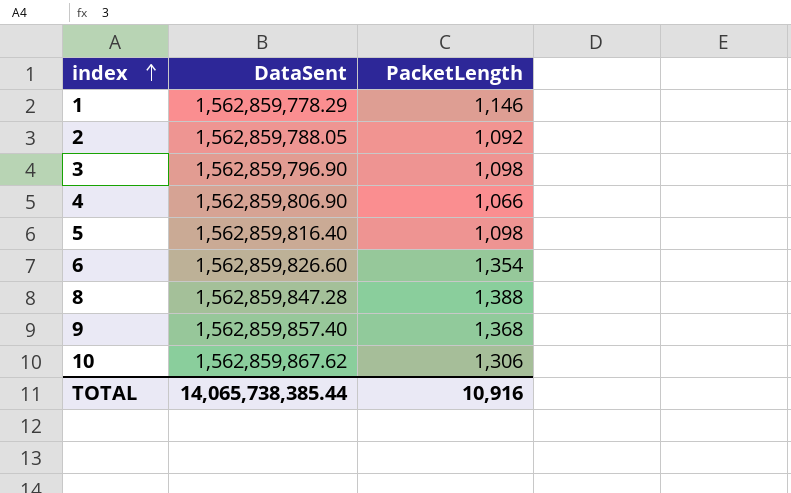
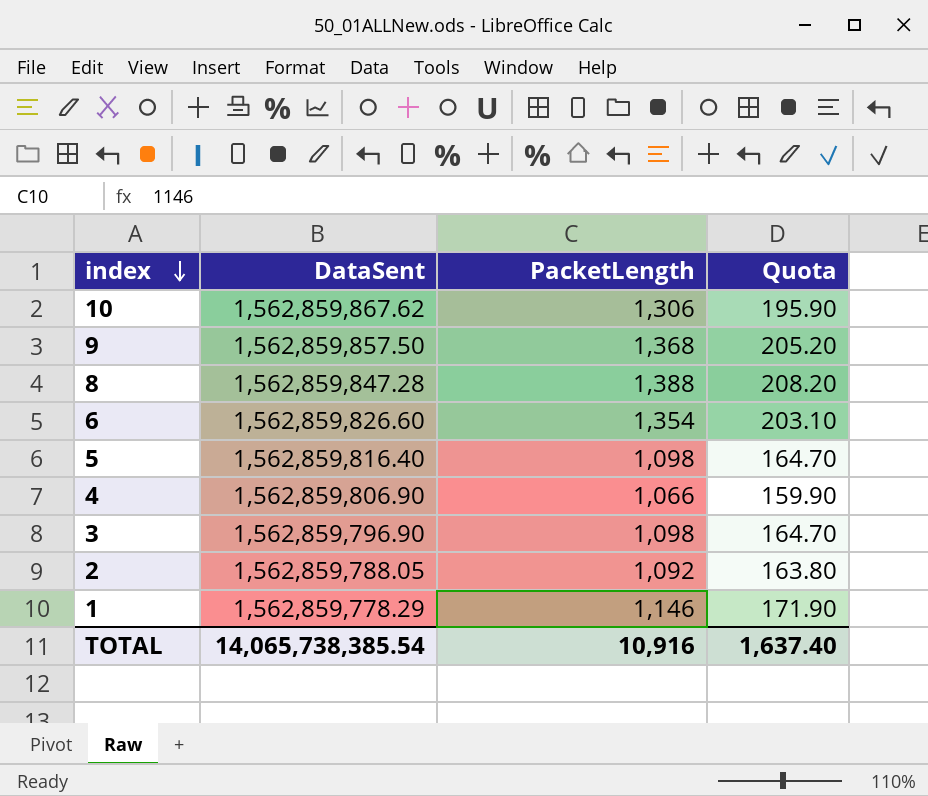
row order: index ascending -> index descending
column Quota | formula: none -> [PacketLength] * 0.15
9 | DataSent: 1,562,859,857.40 -> 1,562,859,857.50
TOTAL | DataSent: 14,065,738,385.44 -> 14,065,738,385.54

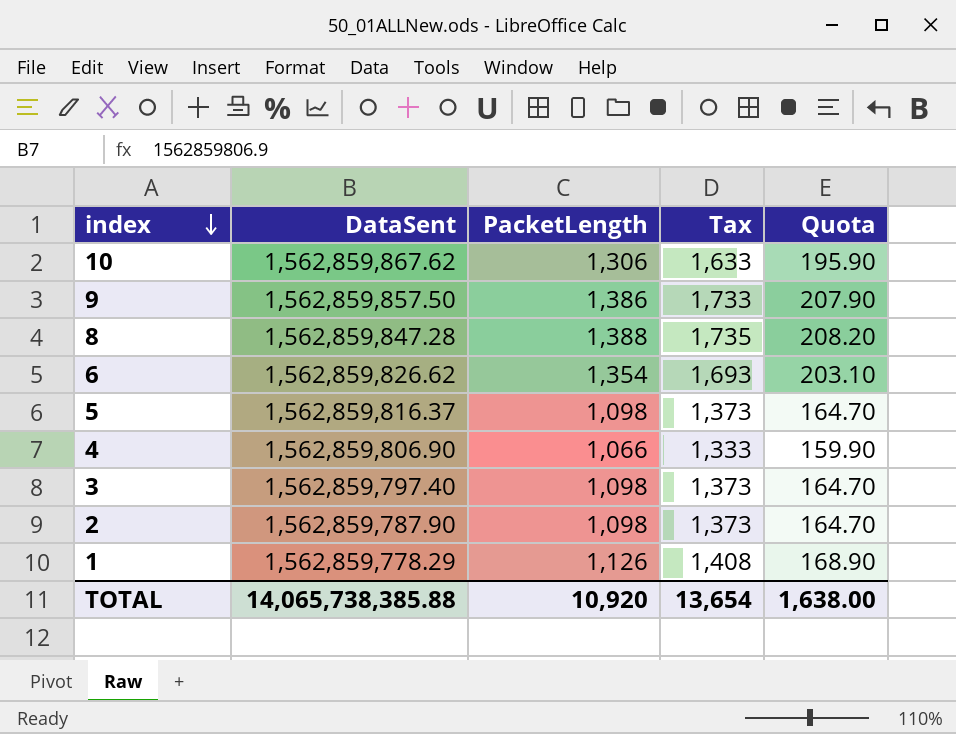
column Tax | formula: none -> [PacketLength] * 1.25
9 | PacketLength: 1,368 -> 1,386
9 | Quota: 205.20 -> 207.90
6 | DataSent: 1,562,859,826.60 -> 1,562,859,826.62
5 | DataSent: 1,562,859,816.40 -> 1,562,859,816.37
3 | DataSent: 1,562,859,796.90 -> 1,562,859,797.40
2 | DataSent: 1,562,859,788.05 -> 1,562,859,787.90
2 | PacketLength: 1,092 -> 1,098
2 | Quota: 163.80 -> 164.70
1 | PacketLength: 1,146 -> 1,126
1 | Quota: 171.90 -> 168.90
TOTAL | DataSent: 14,065,738,385.54 -> 14,065,738,385.88
TOTAL | PacketLength: 10,916 -> 10,920
TOTAL | Quota: 1,637.40 -> 1,638.00

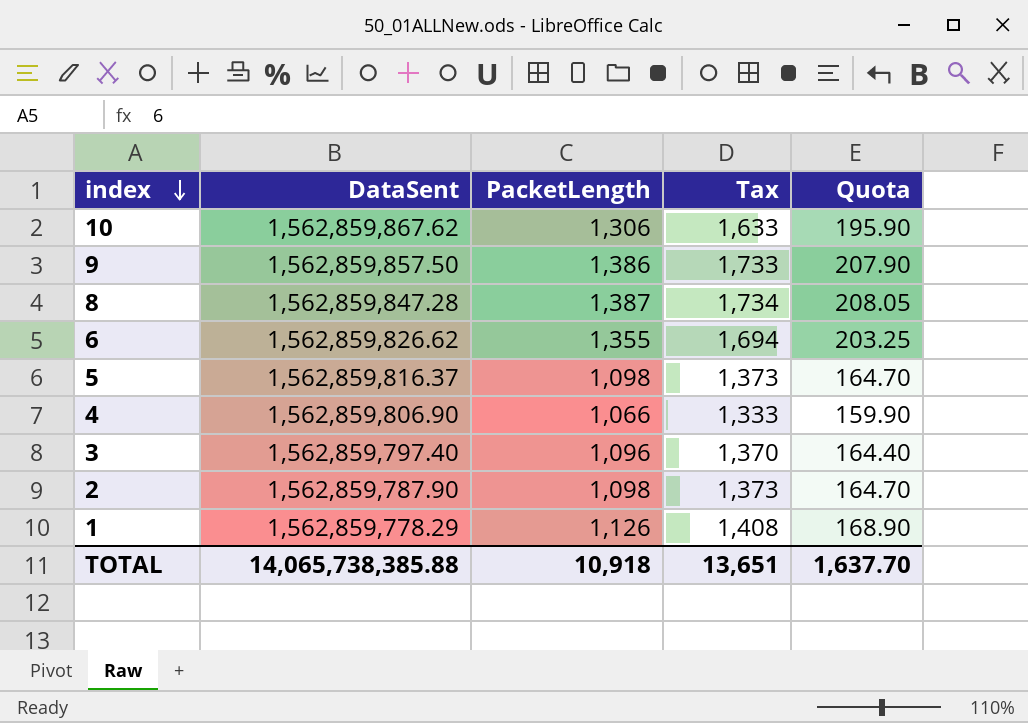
8 | PacketLength: 1,388 -> 1,387
8 | Tax: 1,735 -> 1,734
8 | Quota: 208.20 -> 208.05
6 | PacketLength: 1,354 -> 1,355
6 | Tax: 1,693 -> 1,694
6 | Quota: 203.10 -> 203.25
3 | PacketLength: 1,098 -> 1,096
3 | Tax: 1,373 -> 1,370
3 | Quota: 164.70 -> 164.40
TOTAL | PacketLength: 10,920 -> 10,918
TOTAL | Tax: 13,654 -> 13,651
TOTAL | Quota: 1,638.00 -> 1,637.70

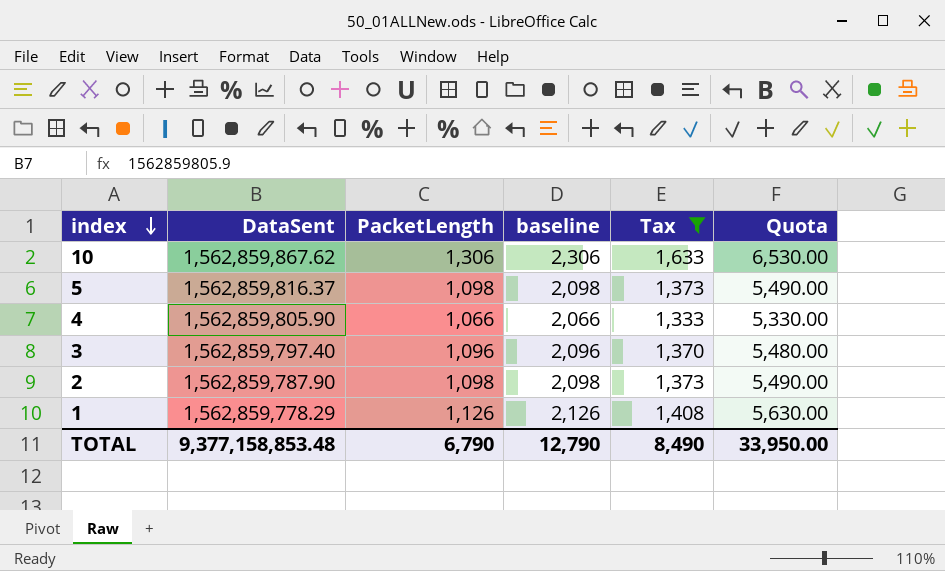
filter: none -> Tax <= 1,633
column baseline | formula: none -> [PacketLength] + 1000
column Quota | formula: [PacketLength] * 0.15 -> [PacketLength] * 5
4 | DataSent: 1,562,859,806.90 -> 1,562,859,805.90
TOTAL | DataSent: 14,065,738,385.88 -> 9,377,158,853.48
TOTAL | PacketLength: 10,918 -> 6,790
TOTAL | Tax: 13,651 -> 8,490
TOTAL | Quota: 1,637.70 -> 33,950.00

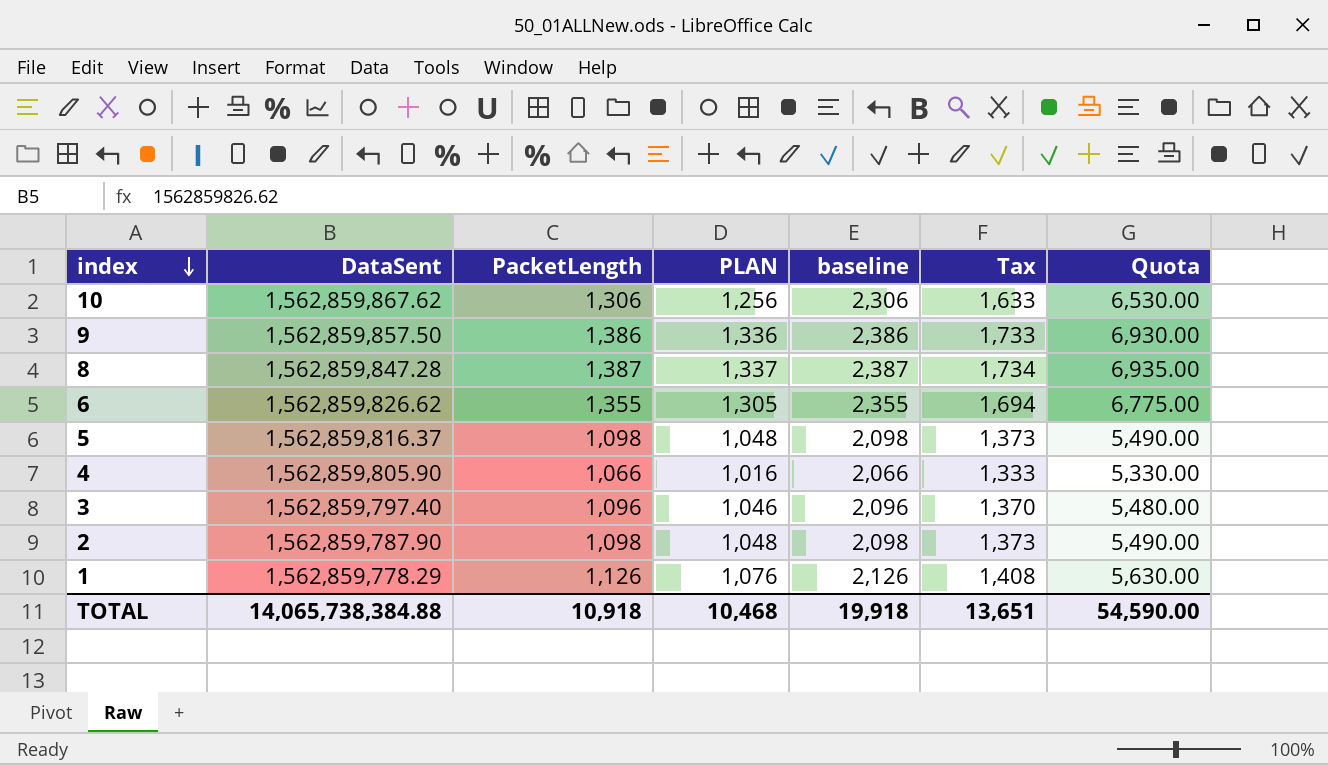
filter: Tax <= 1,633 -> none
column PLAN | formula: none -> [PacketLength] - 50
TOTAL | DataSent: 9,377,158,853.48 -> 14,065,738,384.88
TOTAL | PacketLength: 6,790 -> 10,918
TOTAL | baseline: 12,790 -> 19,918
TOTAL | Tax: 8,490 -> 13,651
TOTAL | Quota: 33,950.00 -> 54,590.00

